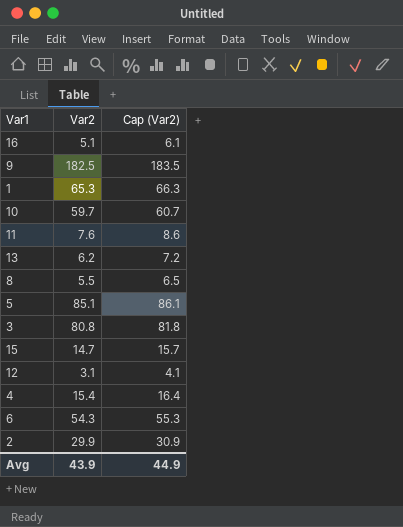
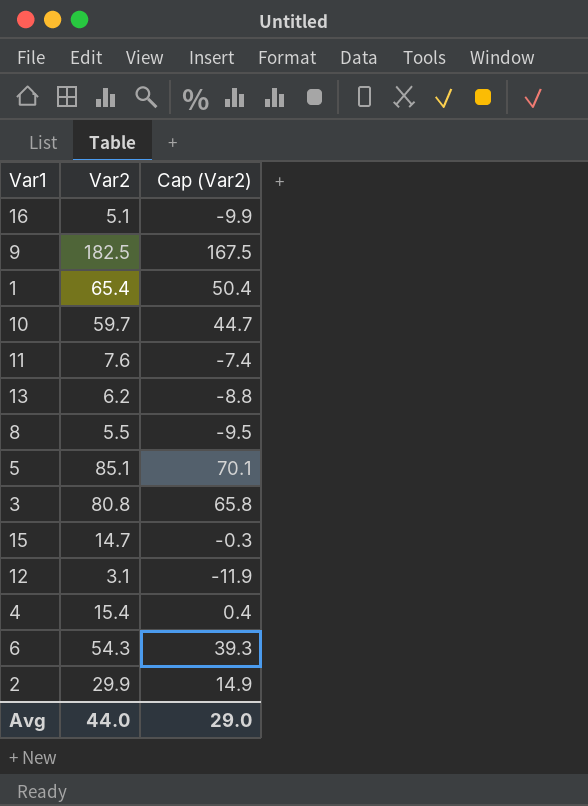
column Cap (Var2) | formula: [Var2] + 1 -> [Var2] - 15
1 | Var2: 65.3 -> 65.4
Avg | Var2: 43.9 -> 44.0
Avg | Cap (Var2): 44.9 -> 29.0

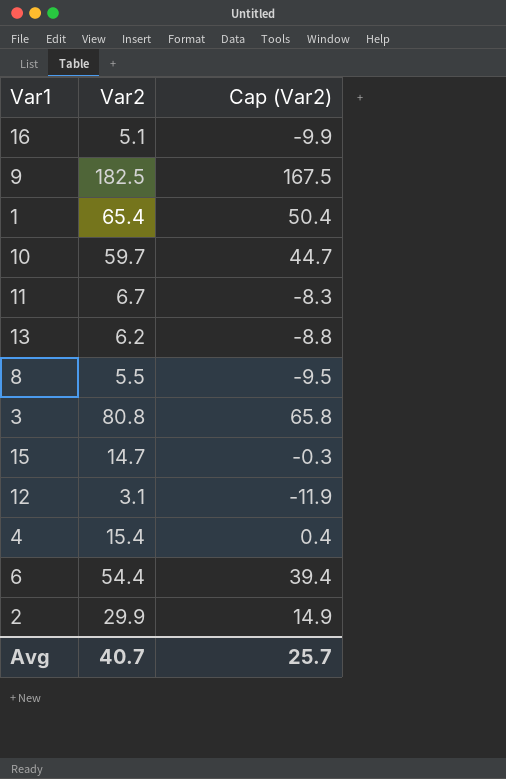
row 5: 85.1 | 70.1 -> none
11 | Var2: 7.6 -> 6.7
11 | Cap (Var2): -7.4 -> -8.3
6 | Var2: 54.3 -> 54.4
6 | Cap (Var2): 39.3 -> 39.4
Avg | Var2: 44.0 -> 40.7
Avg | Cap (Var2): 29.0 -> 25.7

